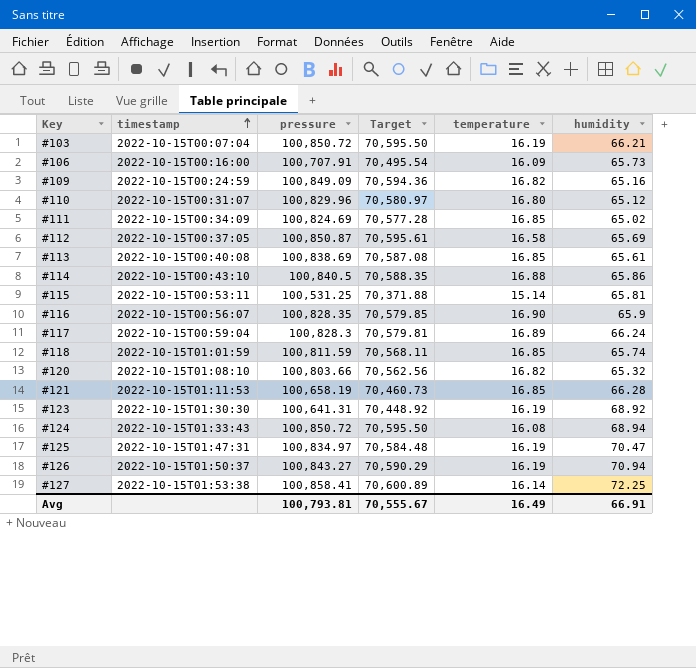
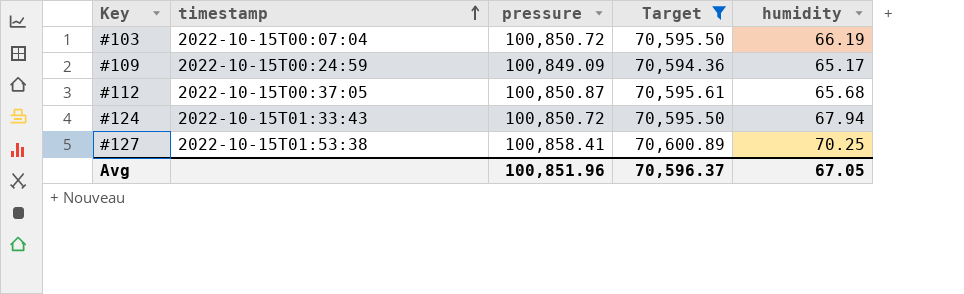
filter: none -> Target >= 70,594.36
column temperature | position: 5 -> none
#103 | humidity: 66.21 -> 66.19
#109 | humidity: 65.16 -> 65.17
#112 | humidity: 65.69 -> 65.68
#124 | humidity: 68.94 -> 67.94
#127 | humidity: 72.25 -> 70.25
Avg | pressure: 100,793.81 -> 100,851.96
Avg | Target: 70,555.67 -> 70,596.37
Avg | humidity: 66.91 -> 67.05

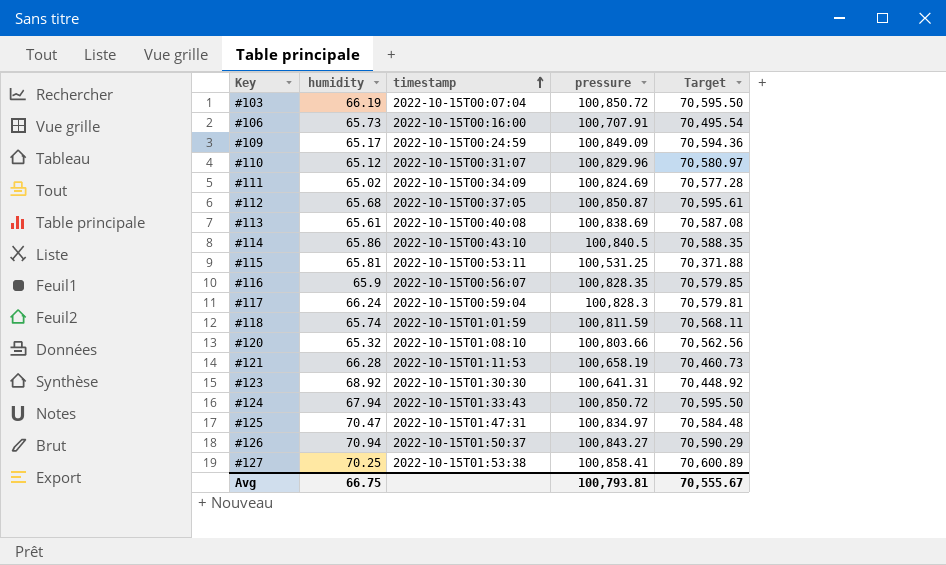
filter: Target >= 70,594.36 -> none
column humidity | position: 5 -> 2
Avg | humidity: 67.05 -> 66.75
Avg | pressure: 100,851.96 -> 100,793.81
Avg | Target: 70,596.37 -> 70,555.67

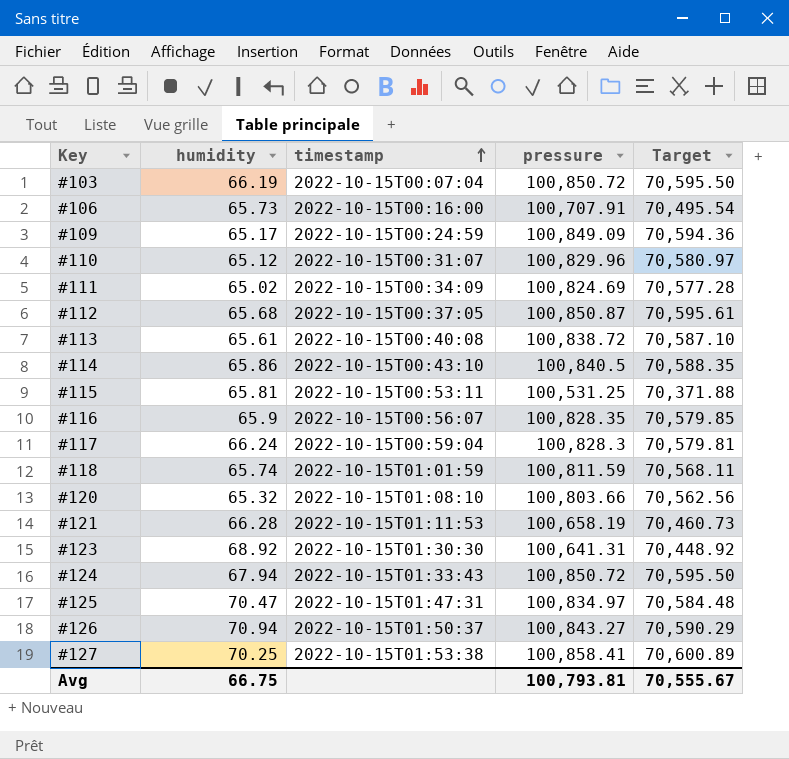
#113 | pressure: 100,838.69 -> 100,838.72
#113 | Target: 70,587.08 -> 70,587.10

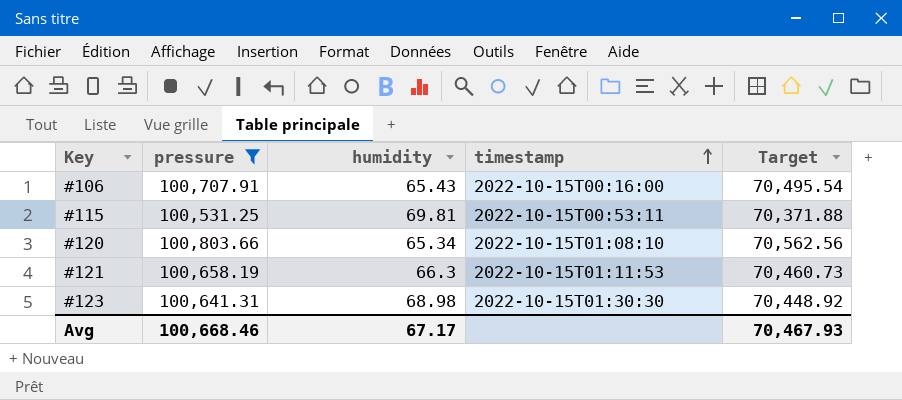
filter: none -> pressure <= 100,803.66
column pressure | position: 4 -> 2
#106 | humidity: 65.73 -> 65.43
#115 | humidity: 65.81 -> 69.81
#120 | humidity: 65.32 -> 65.34
#121 | humidity: 66.28 -> 66.3
#123 | humidity: 68.92 -> 68.98
Avg | pressure: 100,793.81 -> 100,668.46
Avg | humidity: 66.75 -> 67.17
Avg | Target: 70,555.67 -> 70,467.93

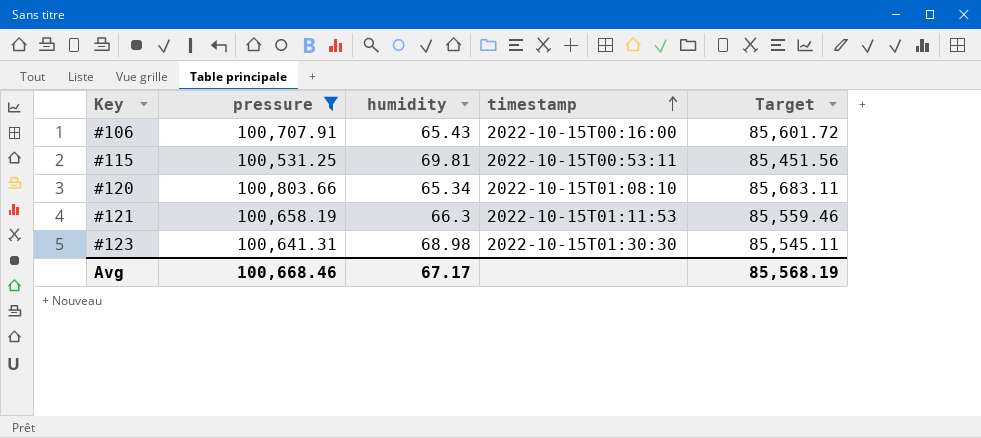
column Target | formula: [pressure] * 0.7 -> [pressure] * 0.85
Avg | Target: 70,467.93 -> 85,568.19

